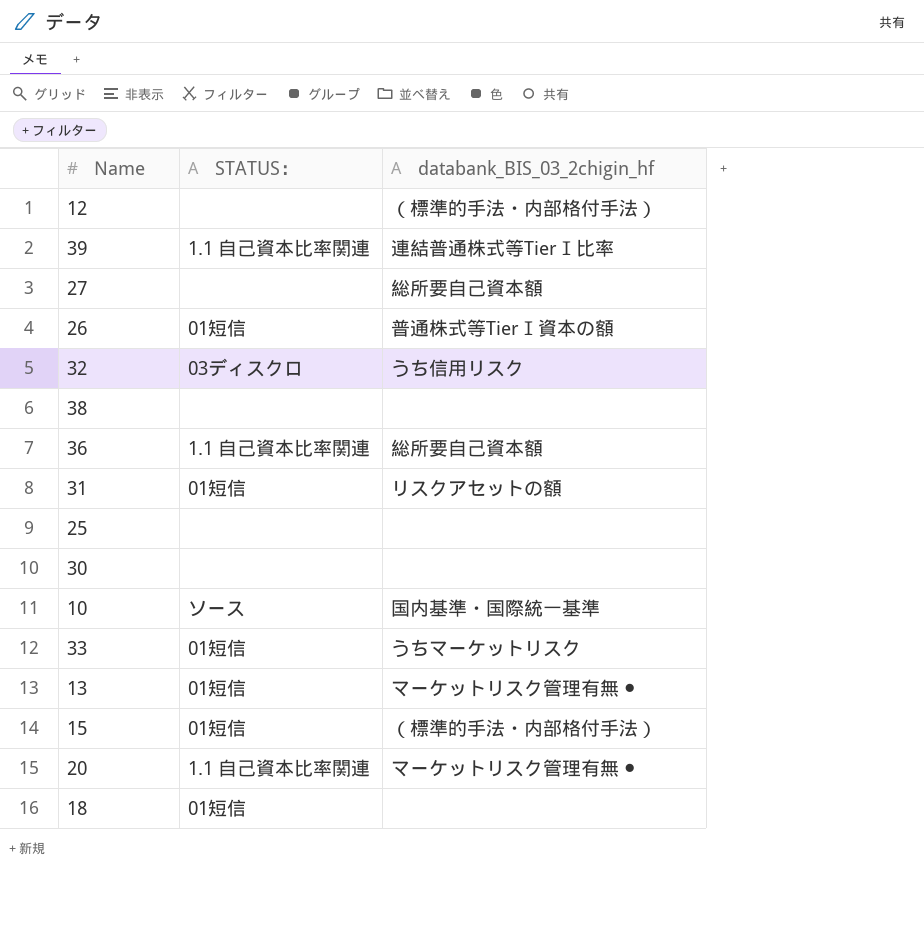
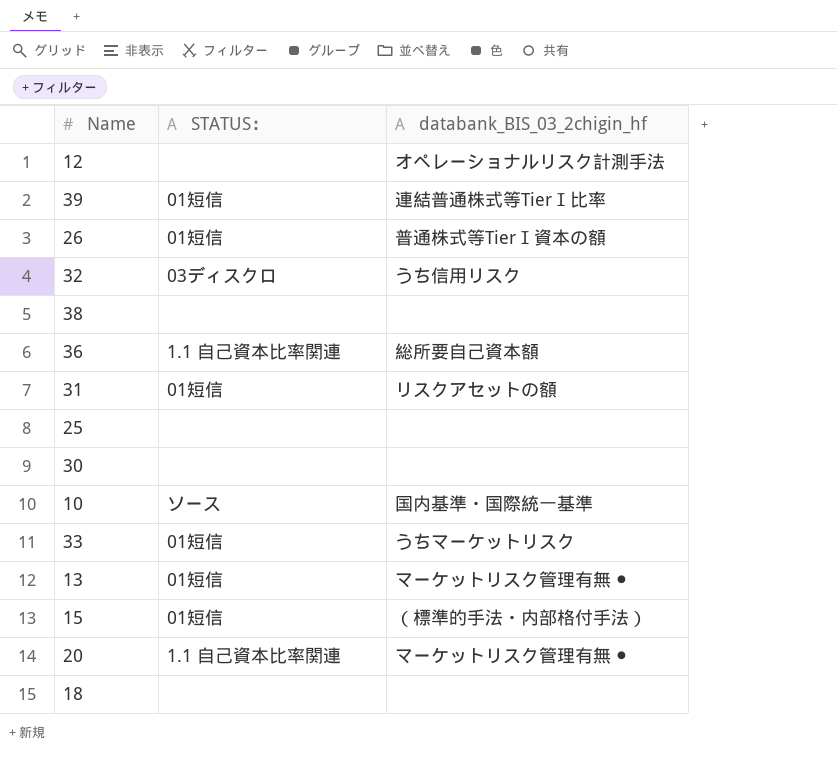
row 27: none | 総所要自己資本額 -> none
12 | databank_BIS_03_2chigin_hf: （標準的手法・内部格付手法） -> オペレーショナルリスク計測手法
39 | STATUS：: 1.1 自己資本比率関連 -> 01短信
18 | STATUS：: 01短信 -> none

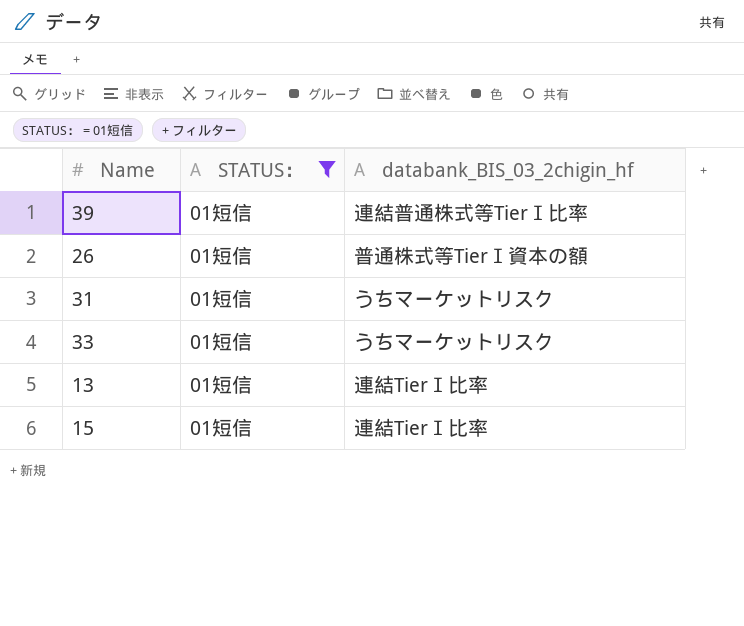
filter: none -> STATUS： = 01短信
31 | databank_BIS_03_2chigin_hf: リスクアセットの額 -> うちマーケットリスク
13 | databank_BIS_03_2chigin_hf: マーケットリスク管理有無 ● -> 連結TierⅠ比率
15 | databank_BIS_03_2chigin_hf: （標準的手法・内部格付手法） -> 連結TierⅠ比率

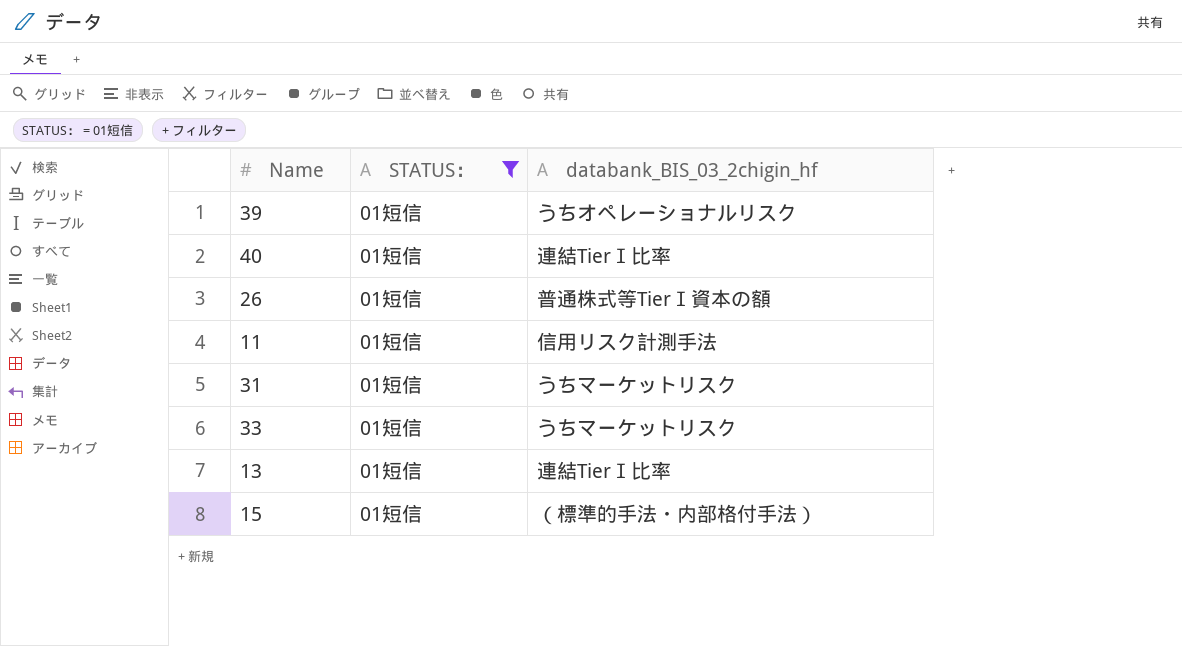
39 | databank_BIS_03_2chigin_hf: 連結普通株式等TierⅠ比率 -> うちオペレーショナルリスク
row 40: none -> 01短信 | 連結TierⅠ比率
row 11: none -> 01短信 | 信用リスク計測手法
15 | databank_BIS_03_2chigin_hf: 連結TierⅠ比率 -> （標準的手法・内部格付手法）

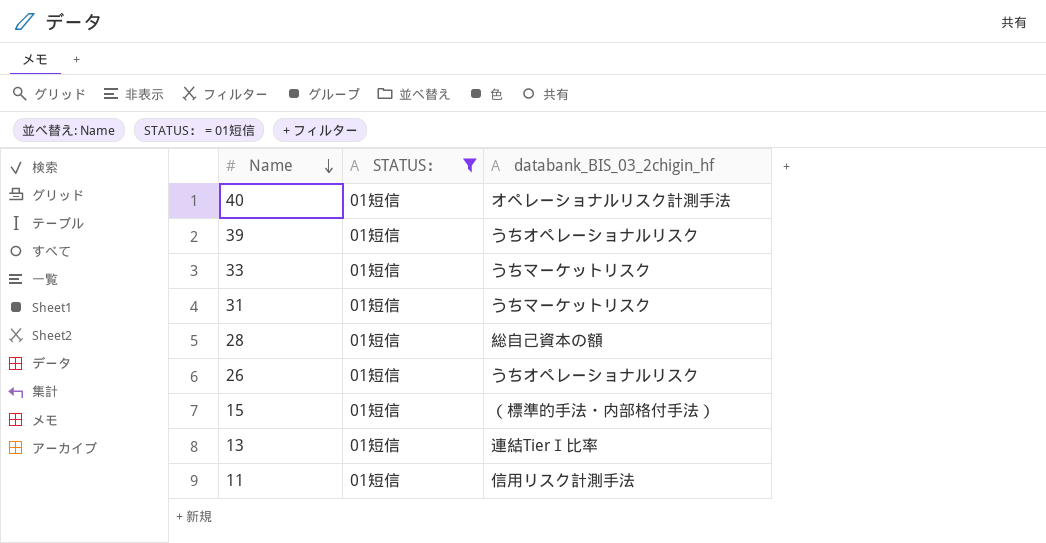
row order: none -> Name descending
40 | databank_BIS_03_2chigin_hf: 連結TierⅠ比率 -> オペレーショナルリスク計測手法
row 28: none -> 01短信 | 総自己資本の額
26 | databank_BIS_03_2chigin_hf: 普通株式等TierⅠ資本の額 -> うちオペレーショナルリスク

